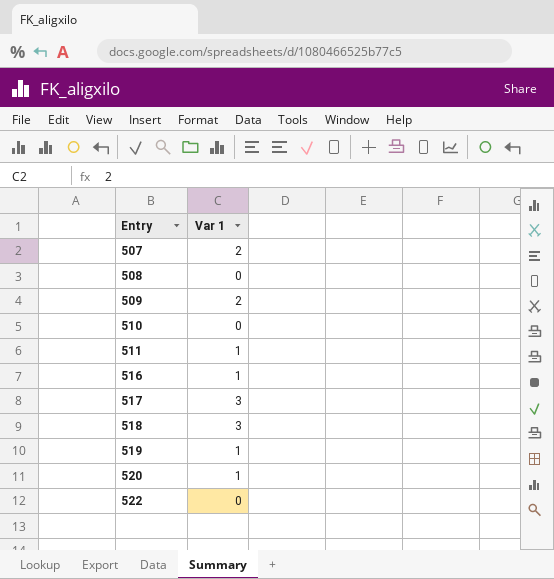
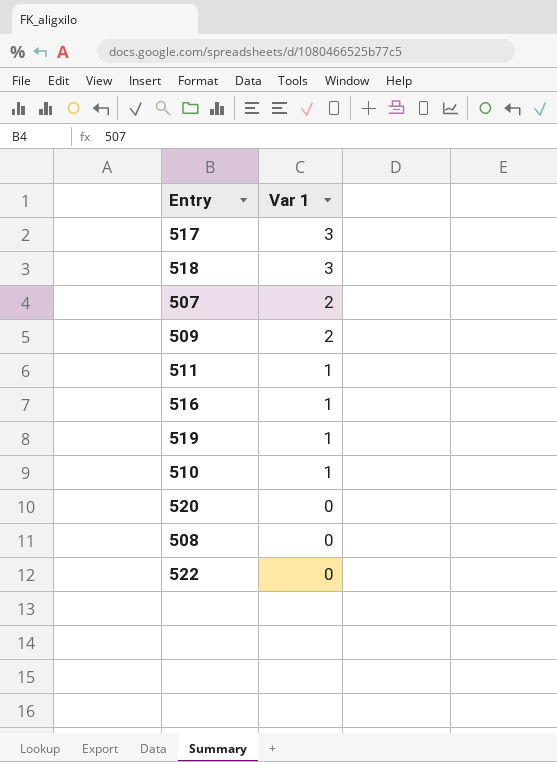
row order: Entry ascending -> Var 1 descending
510 | Var 1: 0 -> 1
520 | Var 1: 1 -> 0

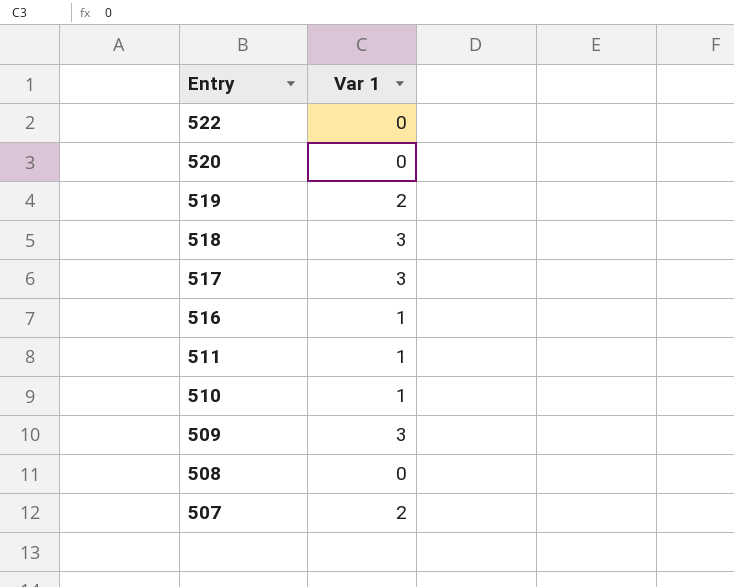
row order: Var 1 descending -> Entry descending
519 | Var 1: 1 -> 2
509 | Var 1: 2 -> 3

